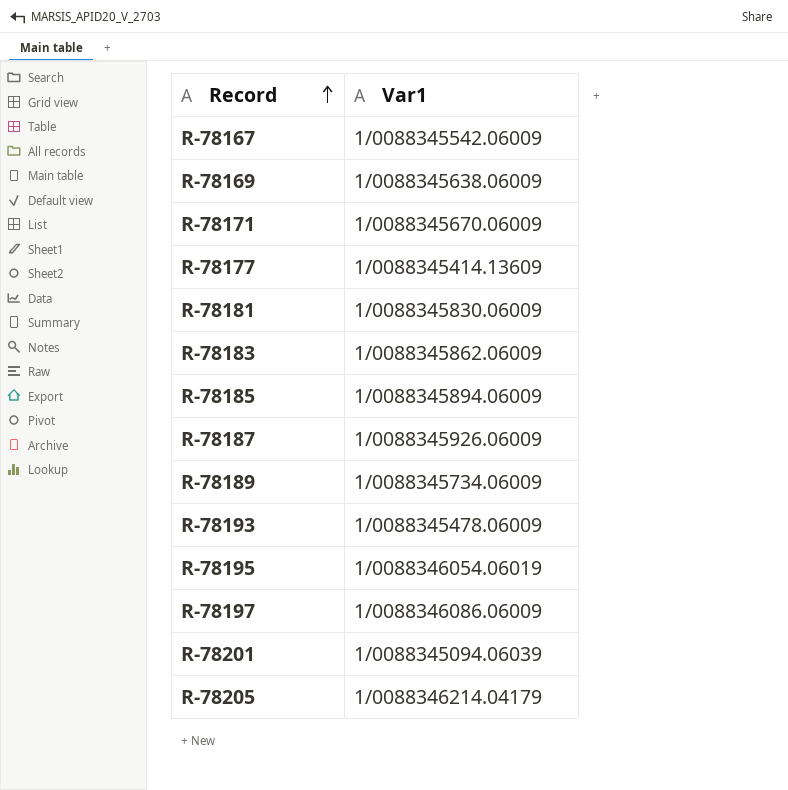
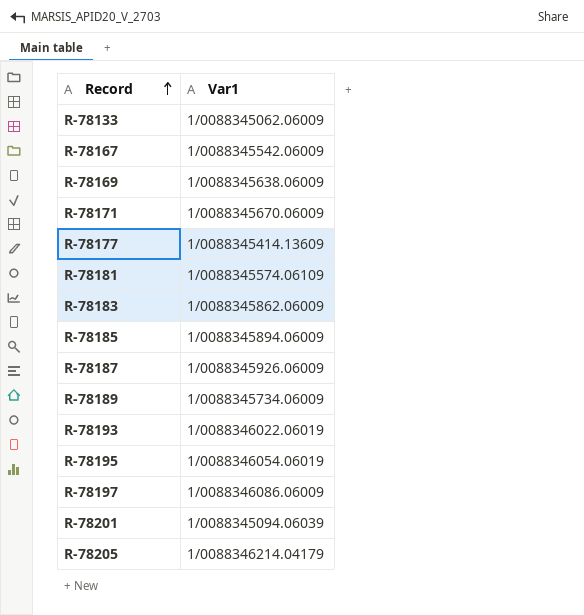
row R-78133: none -> 1/0088345062.06009
R-78181 | Var1: 1/0088345830.06009 -> 1/0088345574.06109
R-78193 | Var1: 1/0088345478.06009 -> 1/0088346022.06019

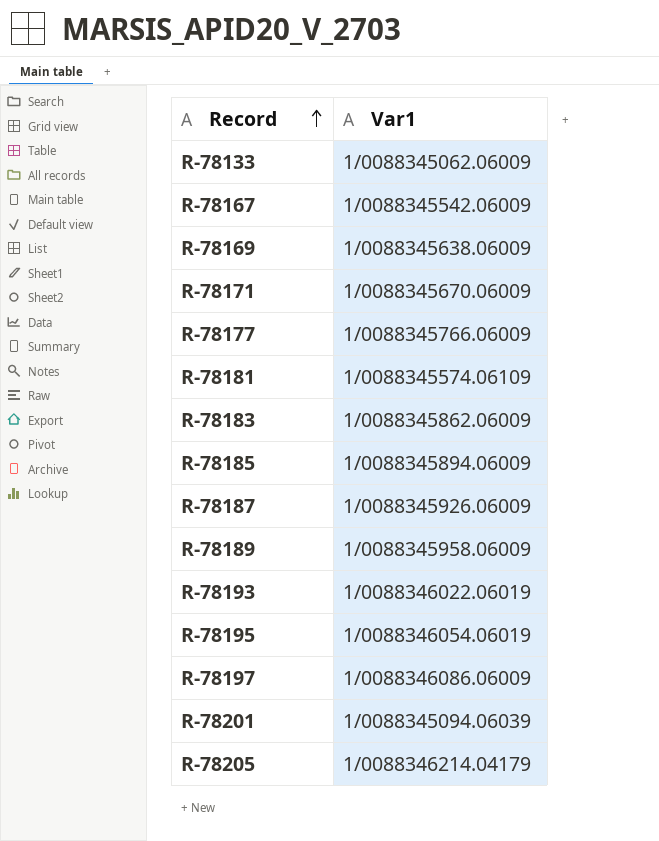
R-78177 | Var1: 1/0088345414.13609 -> 1/0088345766.06009
R-78189 | Var1: 1/0088345734.06009 -> 1/0088345958.06009

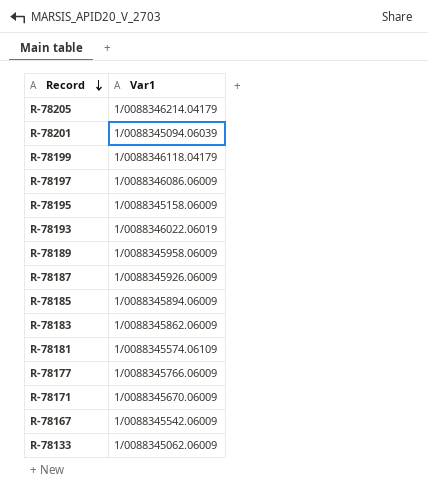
row order: Record ascending -> Record descending
row R-78169: 1/0088345638.06009 -> none
row R-78199: none -> 1/0088346118.04179
R-78195 | Var1: 1/0088346054.06019 -> 1/0088345158.06009

